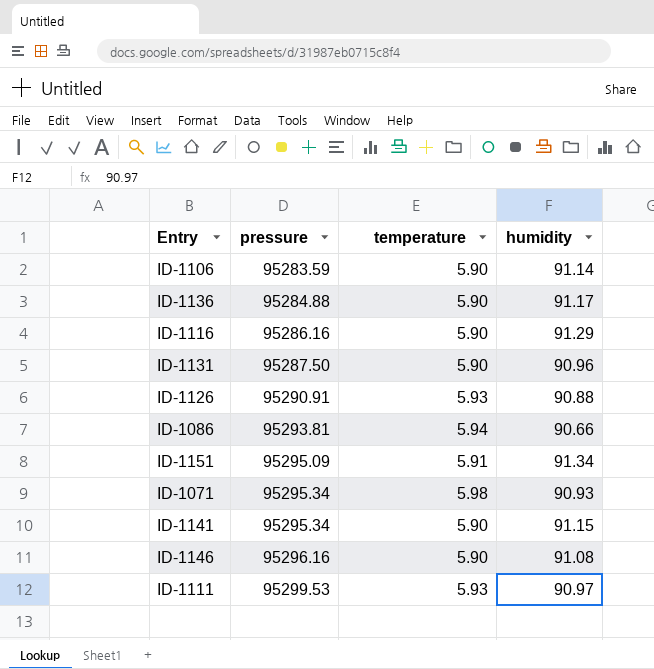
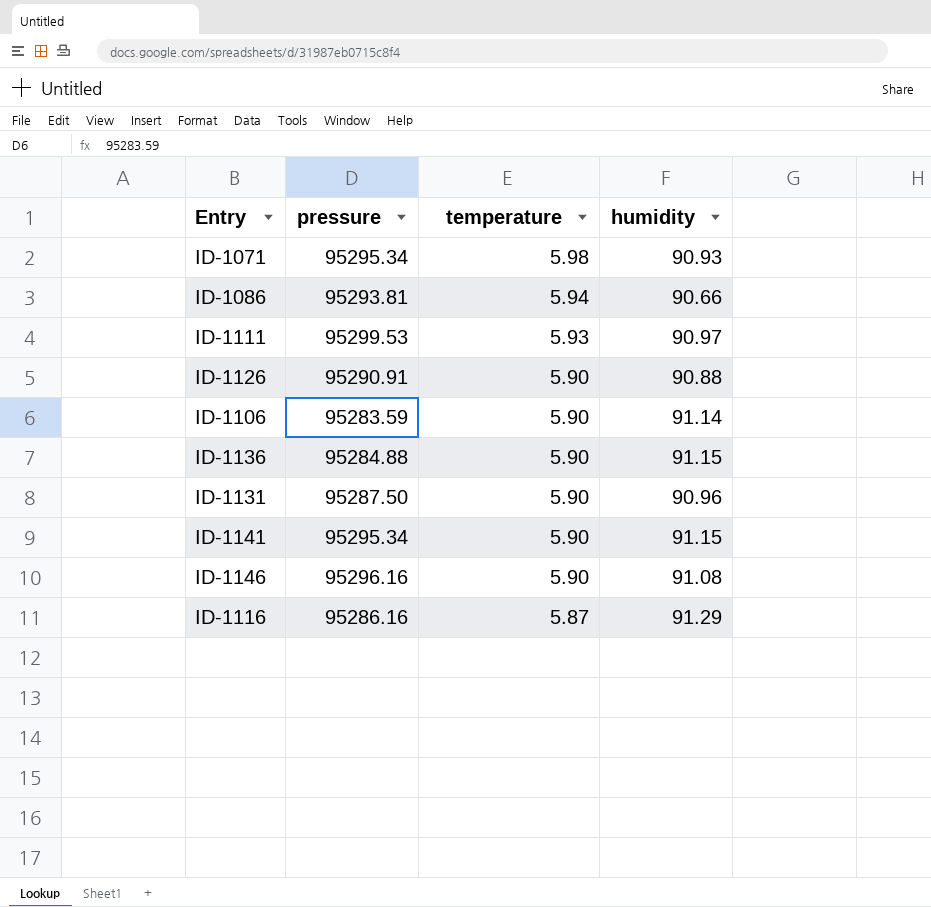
row order: pressure ascending -> temperature descending
row ID-1151: 95295.09 | 5.91 | 91.34 -> none
ID-1126 | temperature: 5.93 -> 5.90
ID-1136 | humidity: 91.17 -> 91.15
ID-1116 | temperature: 5.90 -> 5.87

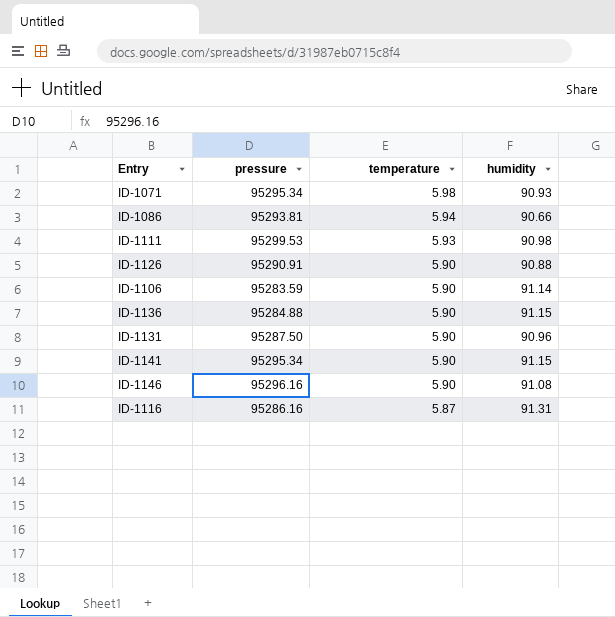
ID-1111 | humidity: 90.97 -> 90.98
ID-1116 | humidity: 91.29 -> 91.31

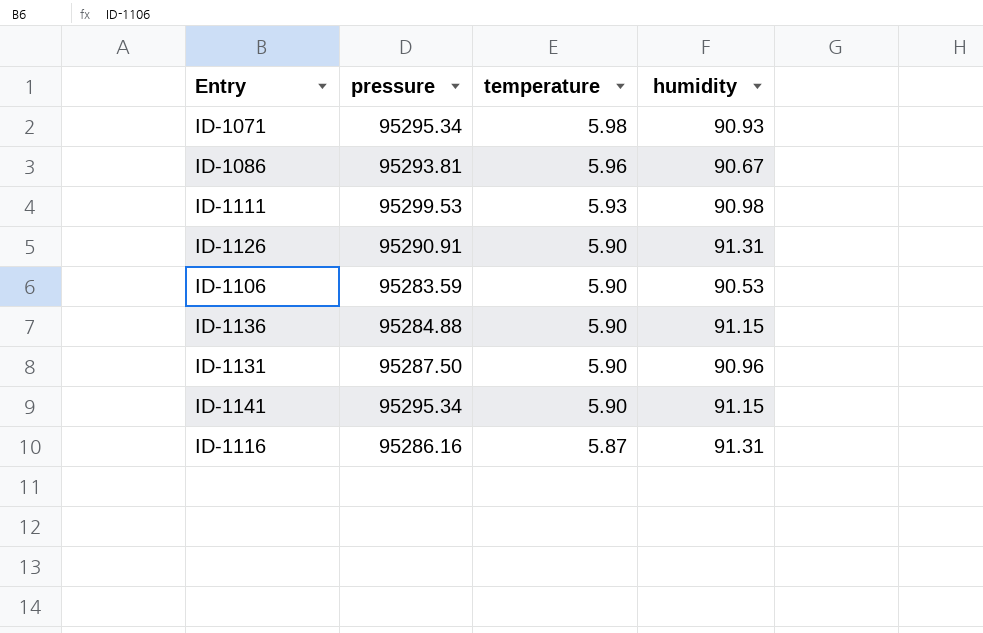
row ID-1146: 95296.16 | 5.90 | 91.08 -> none
ID-1086 | temperature: 5.94 -> 5.96
ID-1086 | humidity: 90.66 -> 90.67
ID-1126 | humidity: 90.88 -> 91.31
ID-1106 | humidity: 91.14 -> 90.53

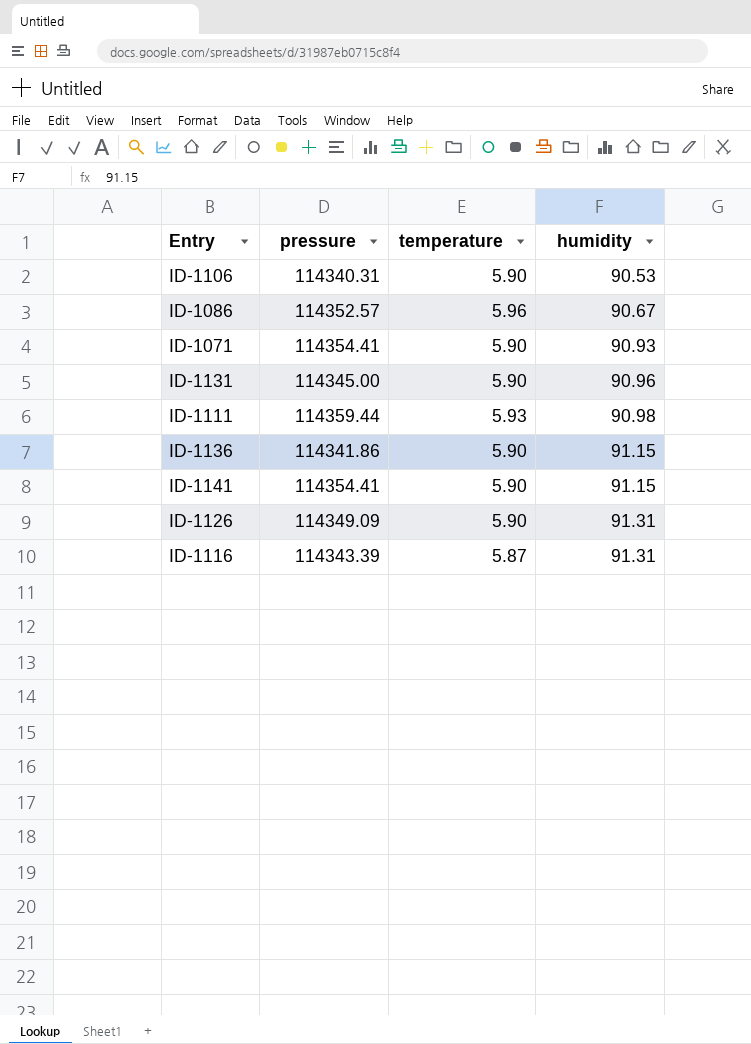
row order: temperature descending -> humidity ascending
ID-1106 | pressure: 95283.59 -> 114340.31
ID-1086 | pressure: 95293.81 -> 114352.57
ID-1071 | pressure: 95295.34 -> 114354.41
ID-1071 | temperature: 5.98 -> 5.90
ID-1131 | pressure: 95287.50 -> 114345.00
ID-1111 | pressure: 95299.53 -> 114359.44
ID-1136 | pressure: 95284.88 -> 114341.86
ID-1141 | pressure: 95295.34 -> 114354.41
ID-1126 | pressure: 95290.91 -> 114349.09
ID-1116 | pressure: 95286.16 -> 114343.39

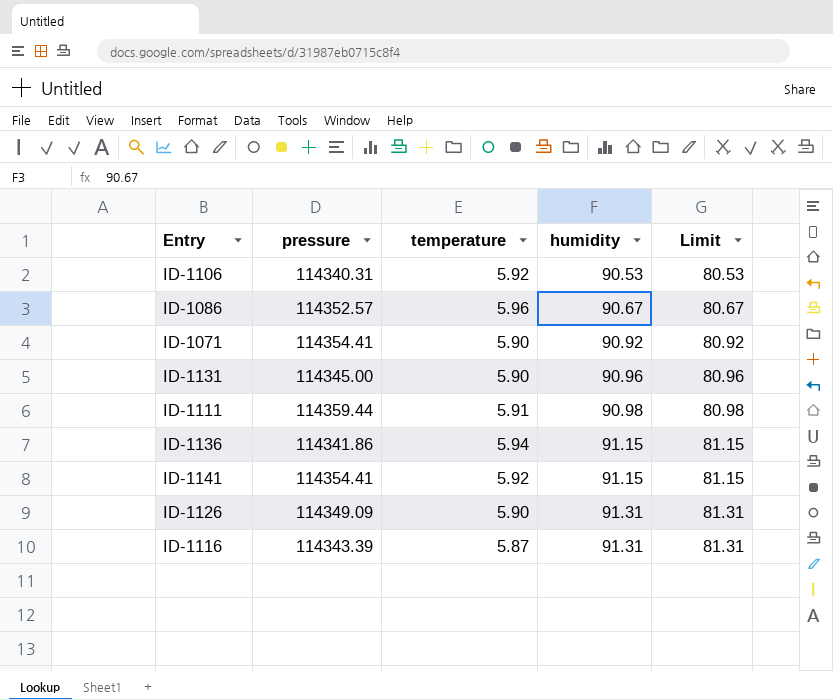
column Limit | formula: none -> [humidity] - 10
ID-1106 | temperature: 5.90 -> 5.92
ID-1071 | humidity: 90.93 -> 90.92
ID-1111 | temperature: 5.93 -> 5.91
ID-1136 | temperature: 5.90 -> 5.94
ID-1141 | temperature: 5.90 -> 5.92

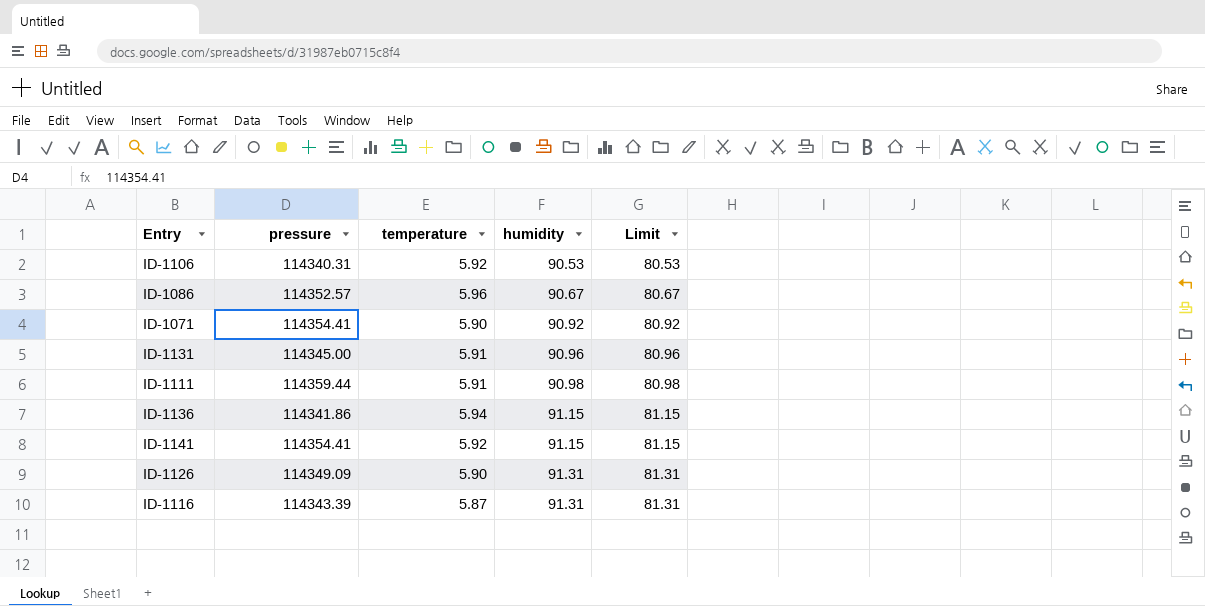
ID-1131 | temperature: 5.90 -> 5.91

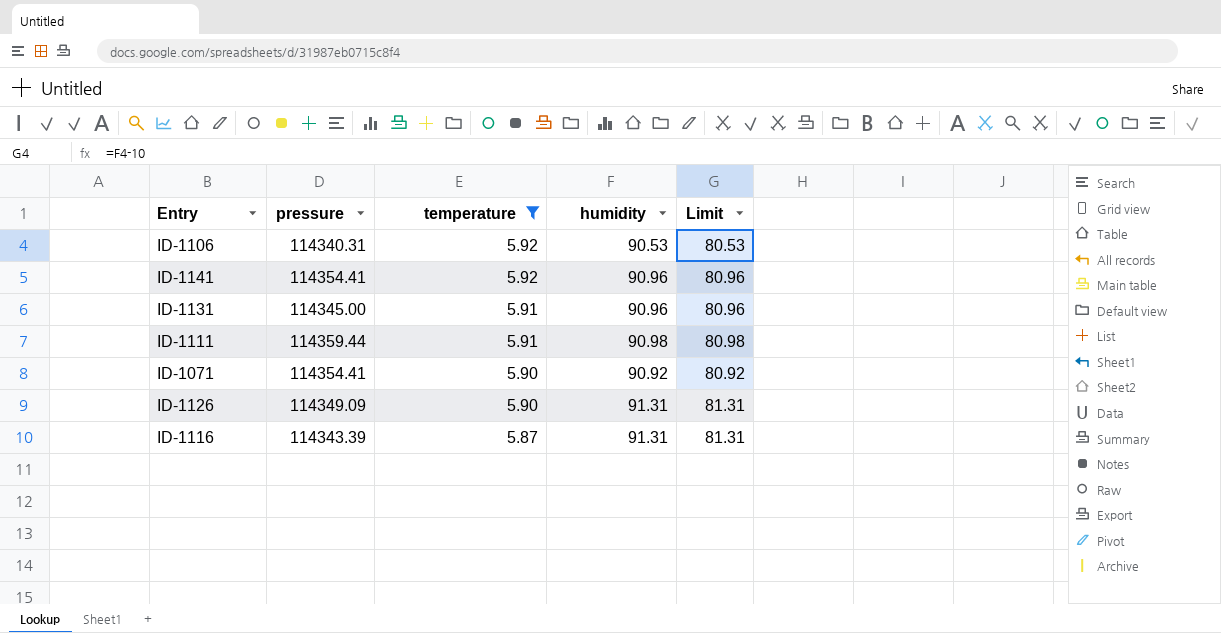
filter: none -> temperature <= 5.92
row order: humidity ascending -> temperature descending
ID-1141 | humidity: 91.15 -> 90.96
ID-1141 | Limit: 81.15 -> 80.96

